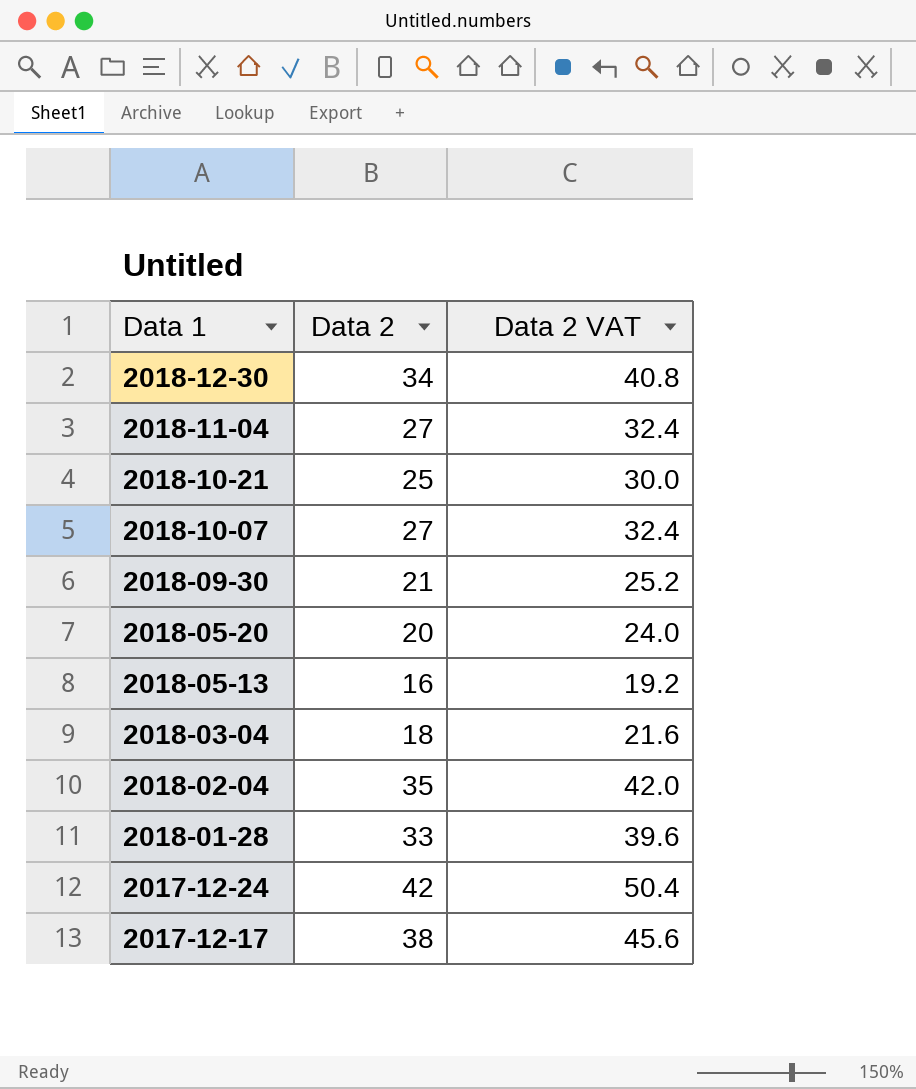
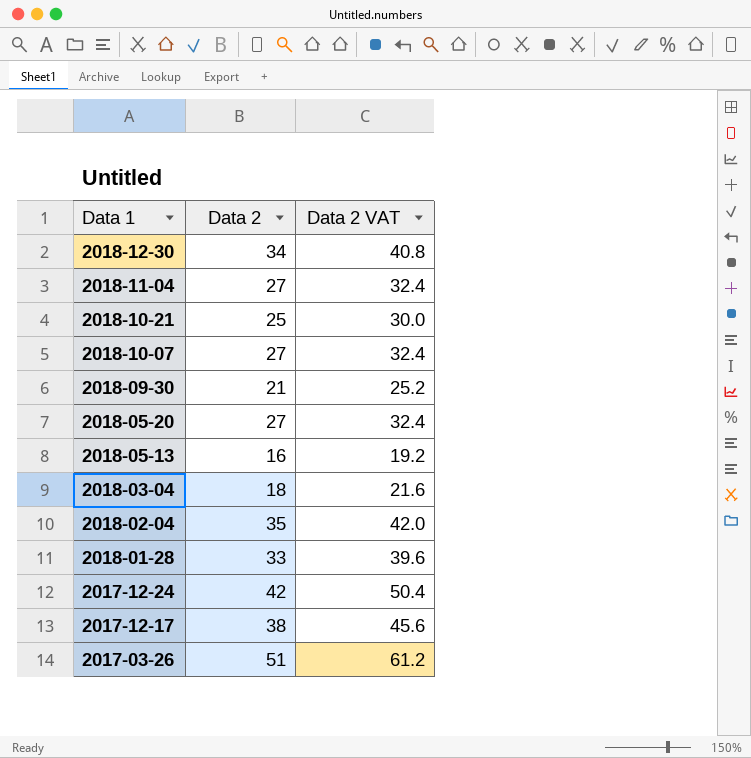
2018-05-20 | Data 2: 20 -> 27
2018-05-20 | Data 2 VAT: 24.0 -> 32.4
row 2017-03-26: none -> 51 | 61.2

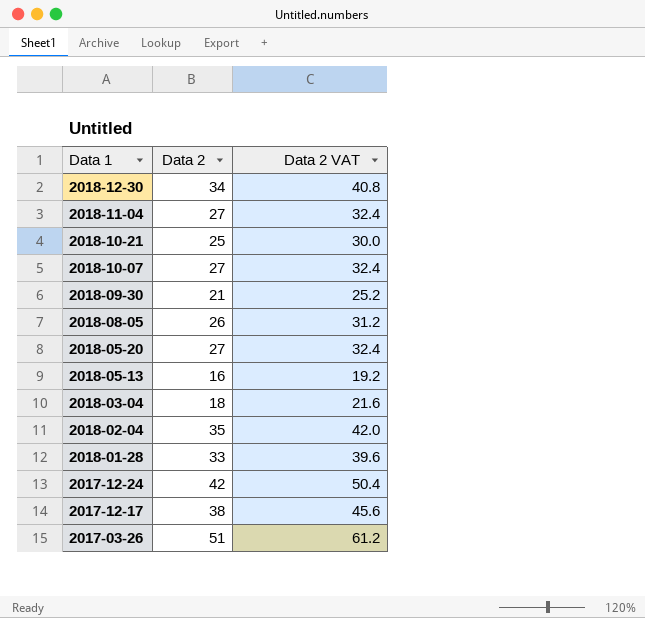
row 2018-08-05: none -> 26 | 31.2

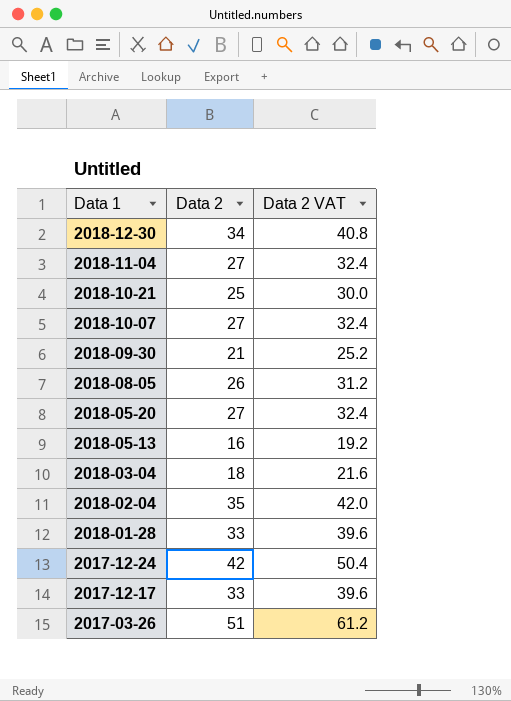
2017-12-17 | Data 2: 38 -> 33
2017-12-17 | Data 2 VAT: 45.6 -> 39.6

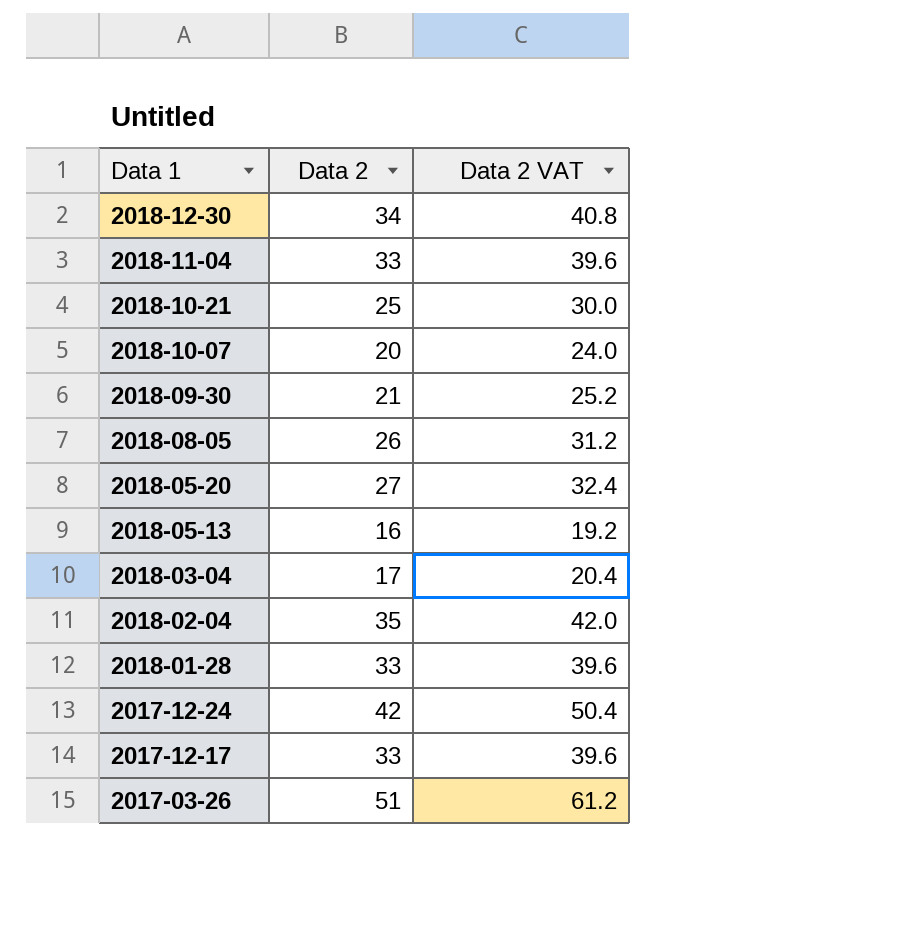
2018-11-04 | Data 2: 27 -> 33
2018-11-04 | Data 2 VAT: 32.4 -> 39.6
2018-10-07 | Data 2: 27 -> 20
2018-10-07 | Data 2 VAT: 32.4 -> 24.0
2018-03-04 | Data 2: 18 -> 17
2018-03-04 | Data 2 VAT: 21.6 -> 20.4

